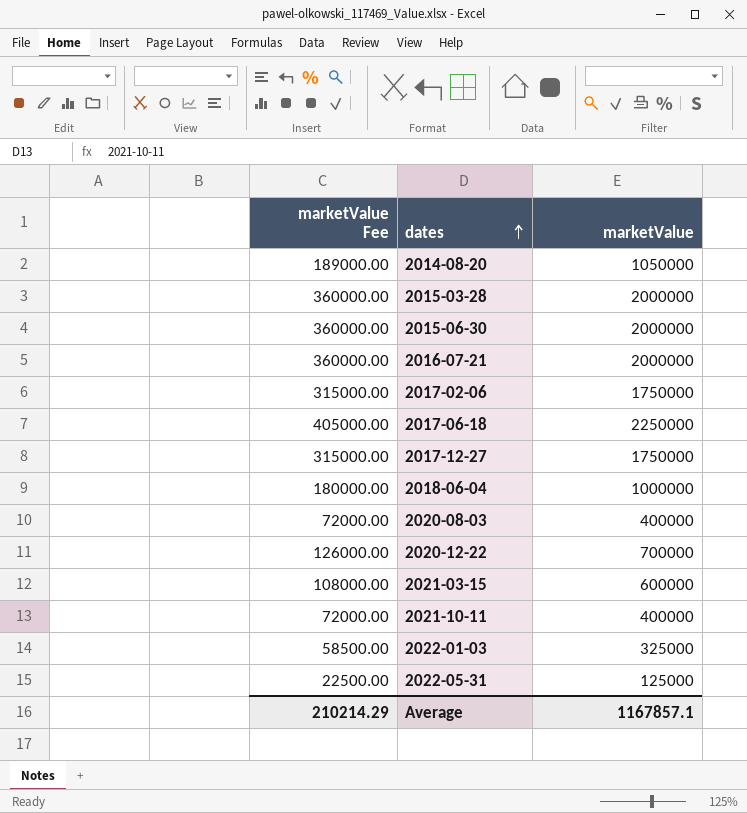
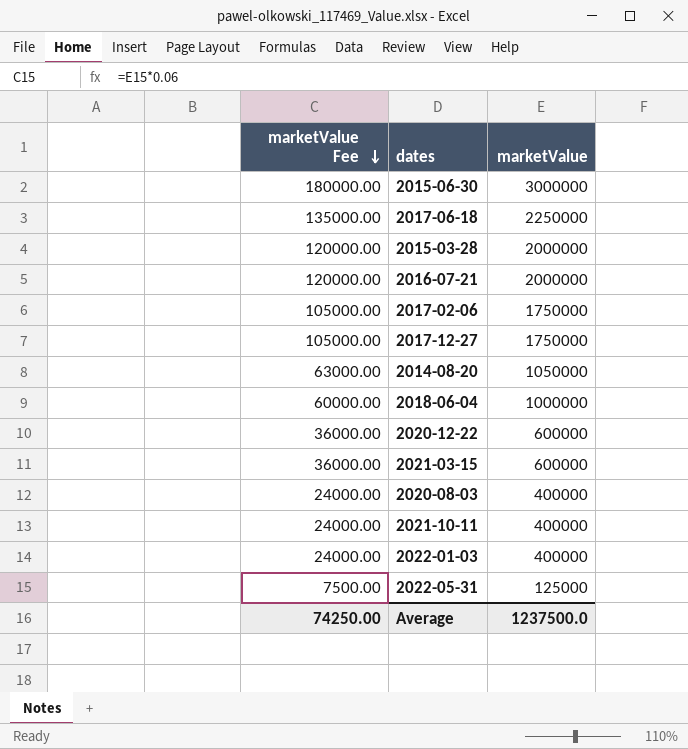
row order: dates ascending -> marketValue Fee descending
column marketValue Fee | formula: [marketValue] * 0.18 -> [marketValue] * 0.06
2015-06-30 | marketValue: 2000000 -> 3000000
2020-12-22 | marketValue: 700000 -> 600000
2022-01-03 | marketValue: 325000 -> 400000
Average | marketValue Fee: 210214.29 -> 74250.00
Average | marketValue: 1167857.1 -> 1237500.0

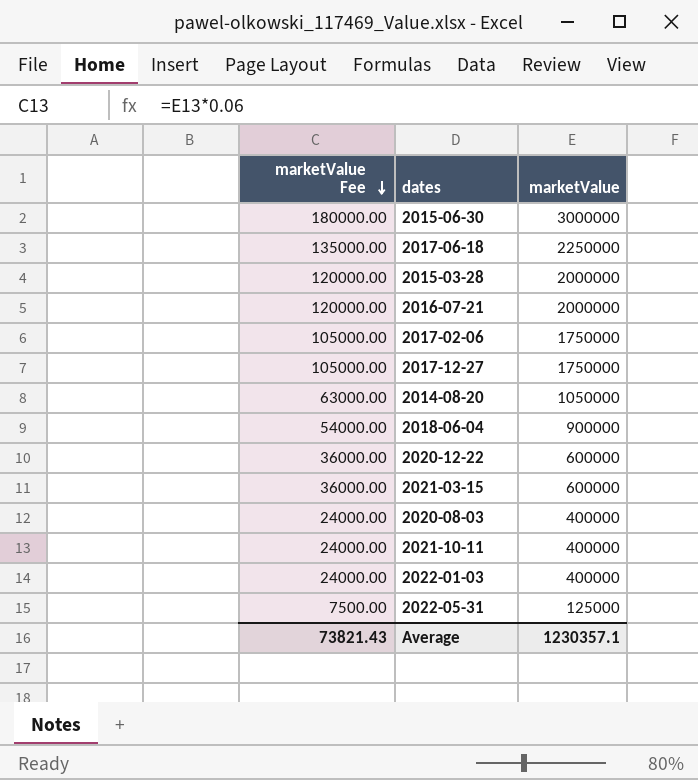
2018-06-04 | marketValue Fee: 60000.00 -> 54000.00
2018-06-04 | marketValue: 1000000 -> 900000
Average | marketValue Fee: 74250.00 -> 73821.43
Average | marketValue: 1237500.0 -> 1230357.1

